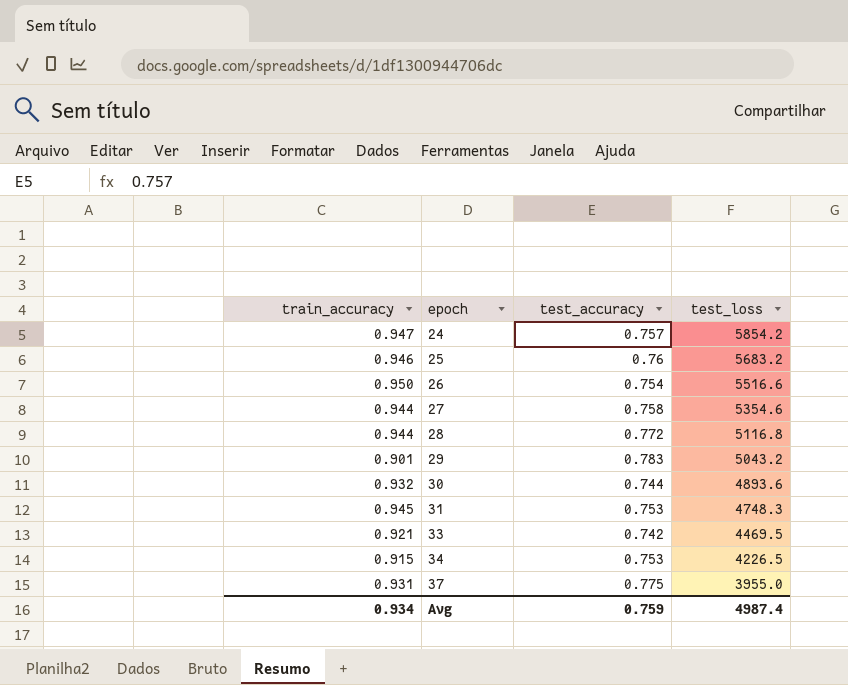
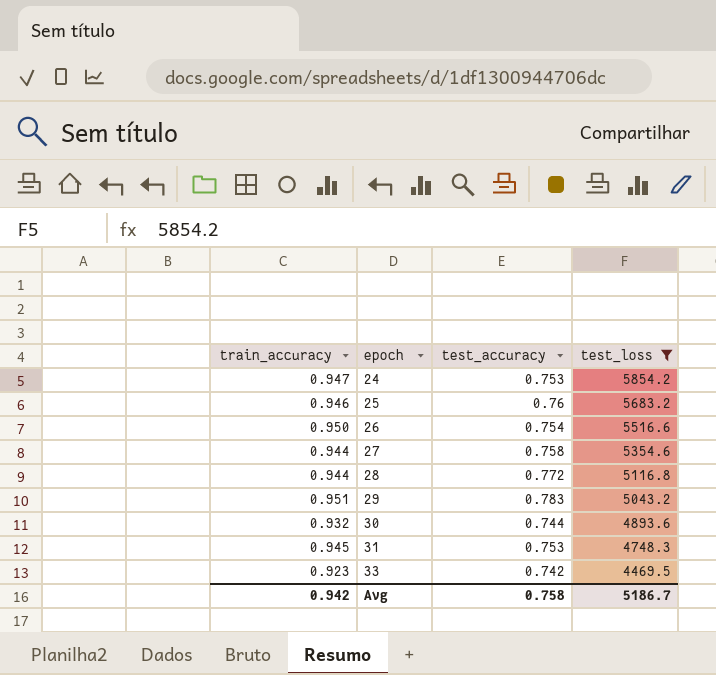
filter: none -> test_loss >= 4469.5
24 | test_accuracy: 0.757 -> 0.753
29 | train_accuracy: 0.901 -> 0.951
33 | train_accuracy: 0.921 -> 0.923
Avg | train_accuracy: 0.934 -> 0.942
Avg | test_accuracy: 0.759 -> 0.758
Avg | test_loss: 4987.4 -> 5186.7

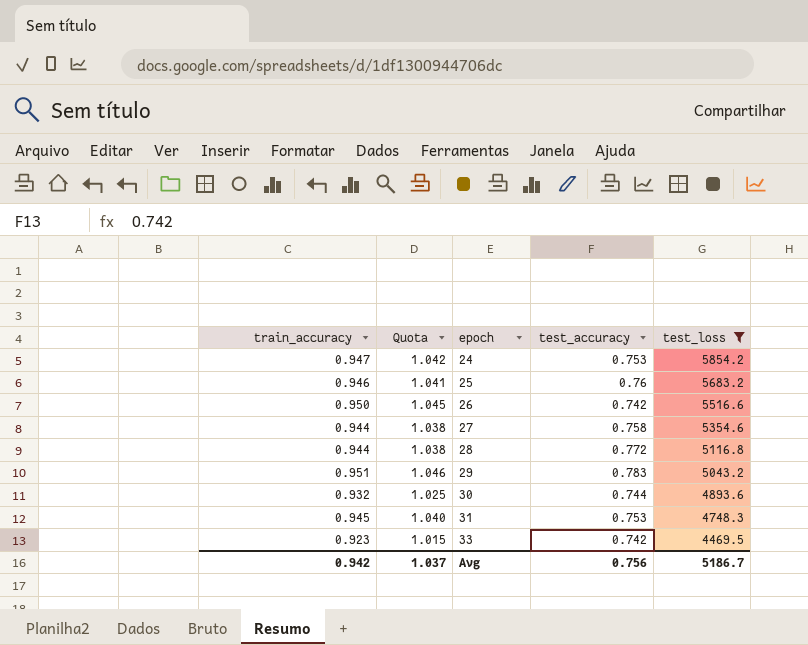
column Quota | formula: none -> [train_accuracy] * 1.1
26 | test_accuracy: 0.754 -> 0.742
Avg | test_accuracy: 0.758 -> 0.756

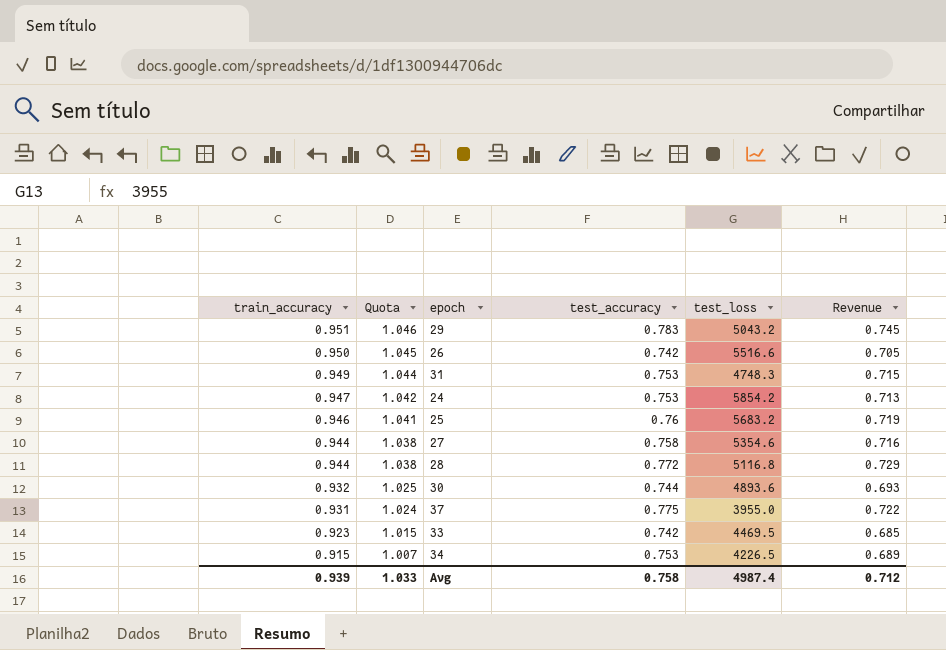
filter: test_loss >= 4469.5 -> none
row order: epoch ascending -> train_accuracy descending
column Revenue | formula: none -> [train_accuracy] * [test_accuracy]
31 | train_accuracy: 0.945 -> 0.949
31 | Quota: 1.040 -> 1.044
Avg | train_accuracy: 0.942 -> 0.939
Avg | Quota: 1.037 -> 1.033
Avg | test_accuracy: 0.756 -> 0.758
Avg | test_loss: 5186.7 -> 4987.4

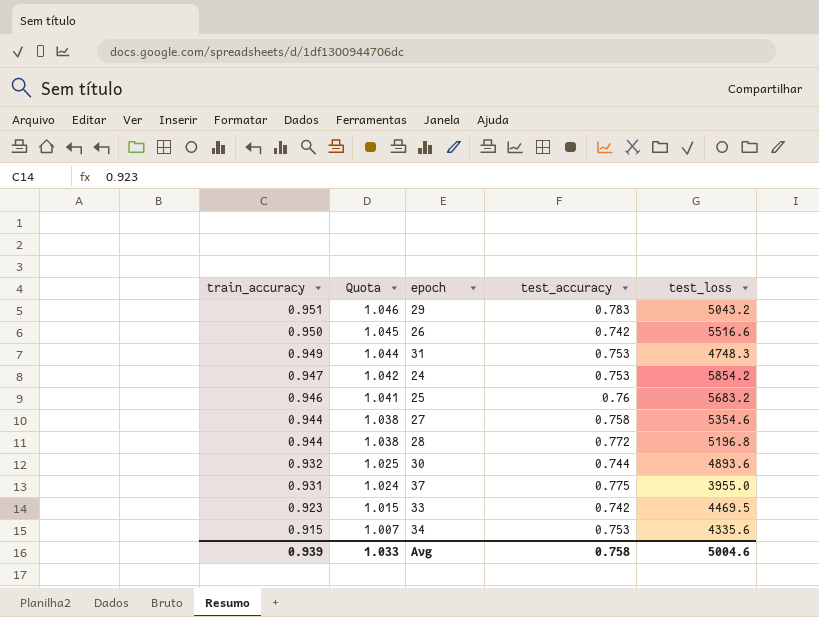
column Revenue | formula: [train_accuracy] * [test_accuracy] -> none
28 | test_loss: 5116.8 -> 5196.8
34 | test_loss: 4226.5 -> 4335.6
Avg | test_loss: 4987.4 -> 5004.6

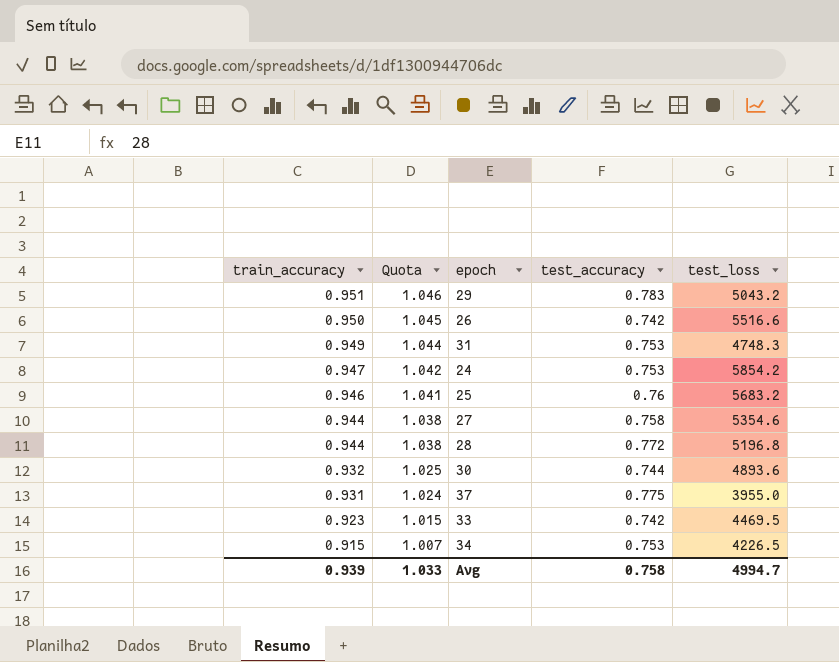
34 | test_loss: 4335.6 -> 4226.5
Avg | test_loss: 5004.6 -> 4994.7

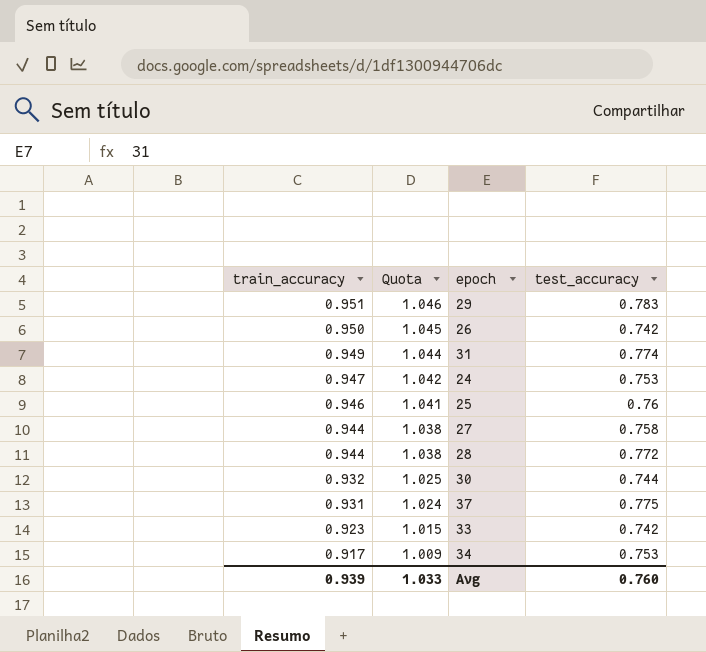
column test_loss | position: 5 -> none
31 | test_accuracy: 0.753 -> 0.774
34 | train_accuracy: 0.915 -> 0.917
34 | Quota: 1.007 -> 1.009
Avg | test_accuracy: 0.758 -> 0.760

